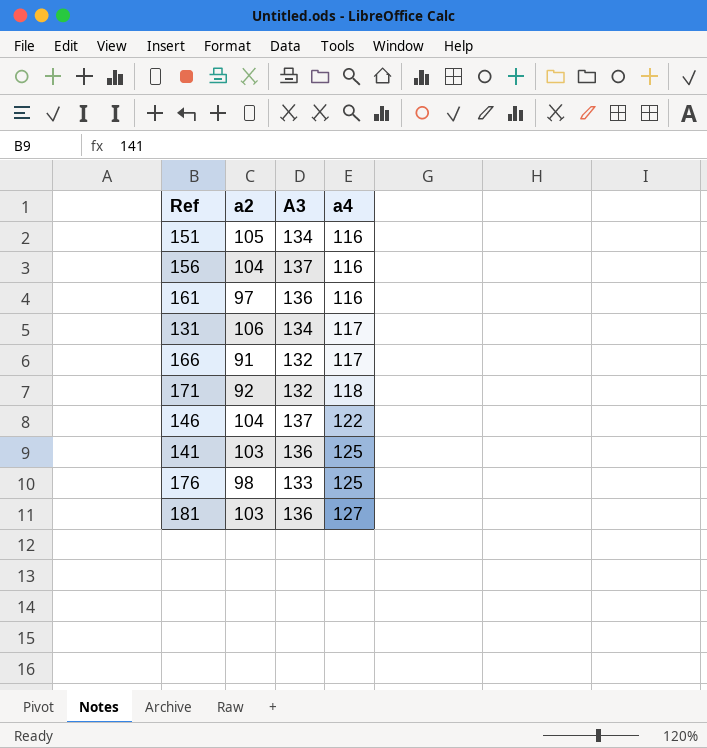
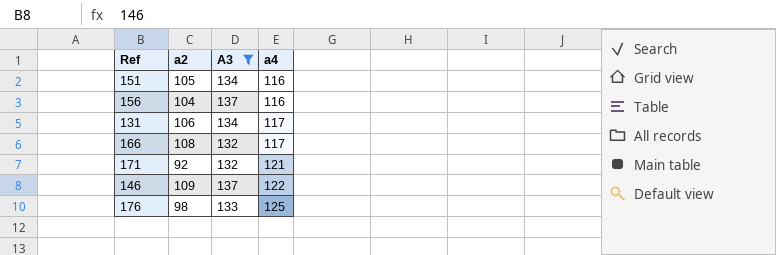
filter: none -> A3 != 136
166 | a2: 91 -> 108
171 | a4: 118 -> 121
146 | a2: 104 -> 109

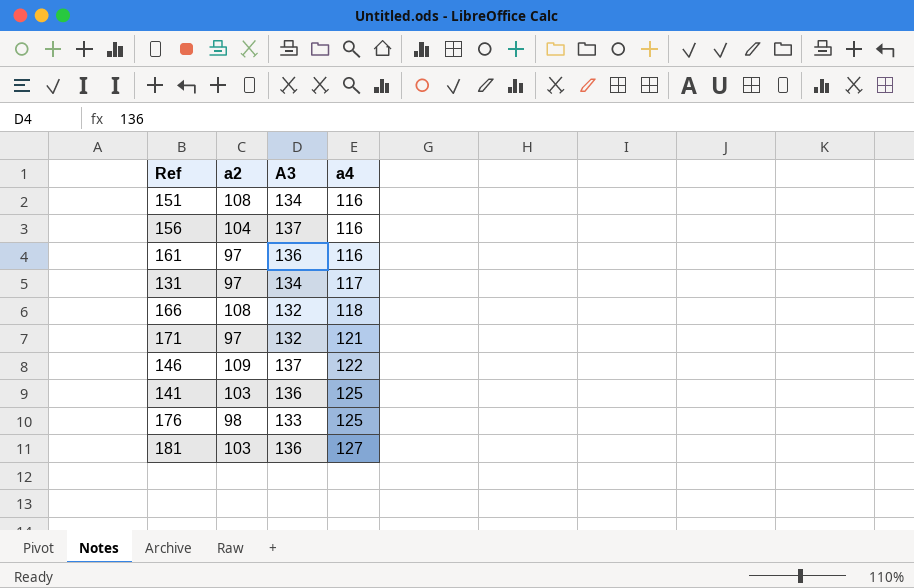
filter: A3 != 136 -> none
151 | a2: 105 -> 108
131 | a2: 106 -> 97
166 | a4: 117 -> 118
171 | a2: 92 -> 97

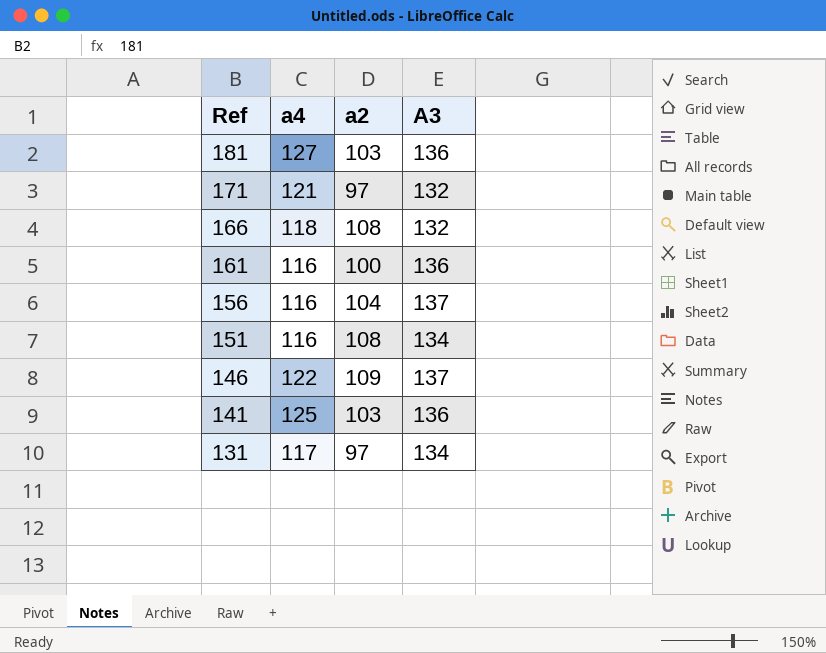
row order: a4 ascending -> Ref descending
column a4 | position: 4 -> 2
row 176: 98 | 133 | 125 -> none
161 | a2: 97 -> 100

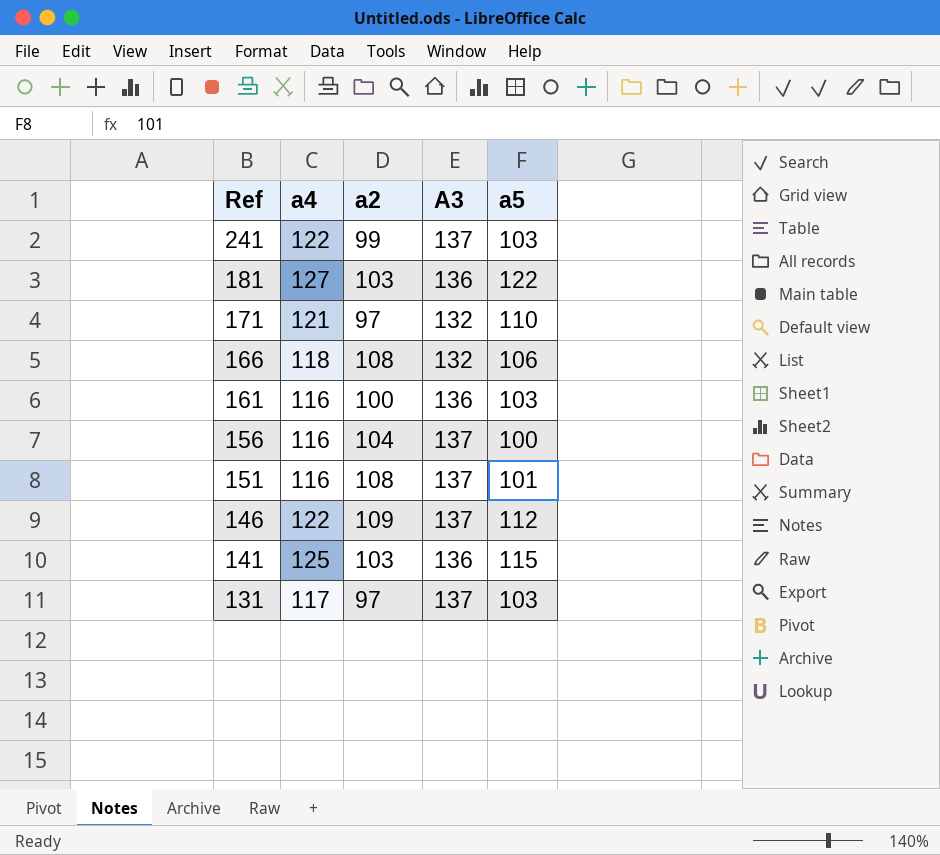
column a5 | position: none -> 5
row 241: none -> 122 | 99 | 137 | 103
151 | A3: 134 -> 137
131 | A3: 134 -> 137

